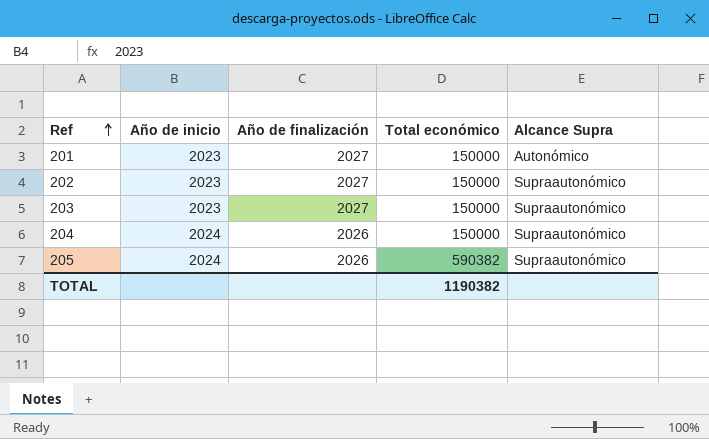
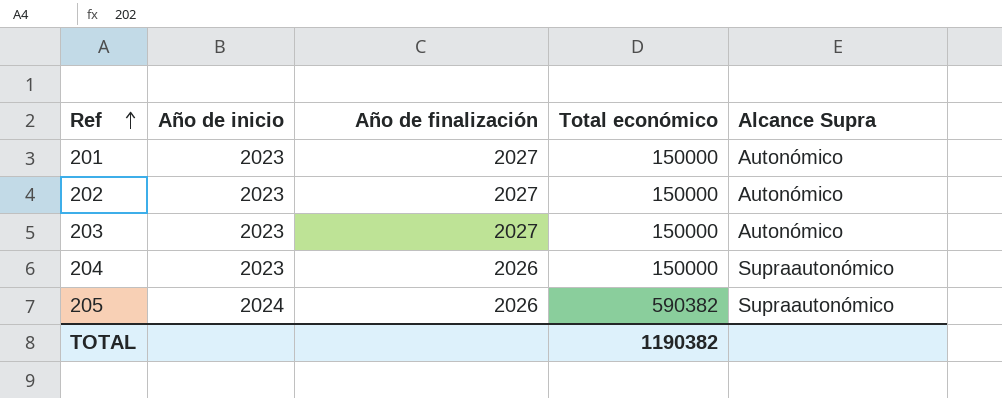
202 | Alcance Supra: Supraautonómico -> Autonómico
203 | Alcance Supra: Supraautonómico -> Autonómico
204 | Año de inicio: 2024 -> 2023

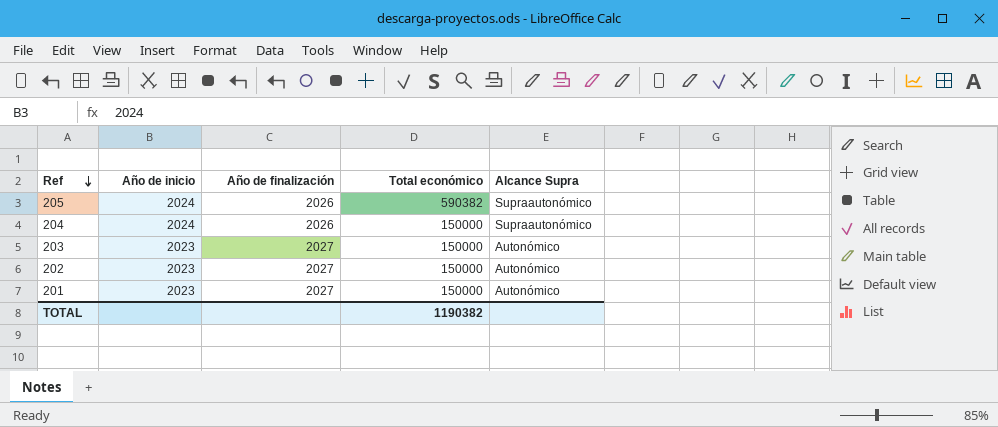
row order: Ref ascending -> Ref descending
204 | Año de inicio: 2023 -> 2024

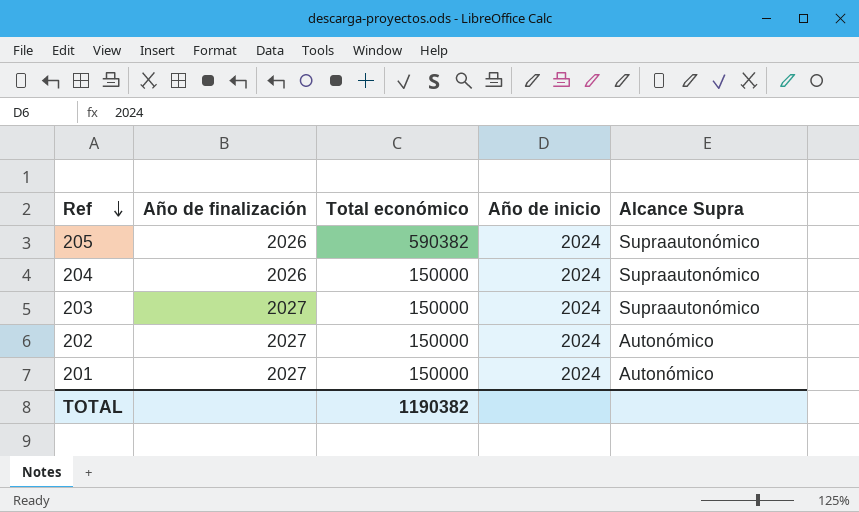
column Año de inicio | position: 2 -> 4
203 | Año de inicio: 2023 -> 2024
203 | Alcance Supra: Autonómico -> Supraautonómico
202 | Año de inicio: 2023 -> 2024
201 | Año de inicio: 2023 -> 2024

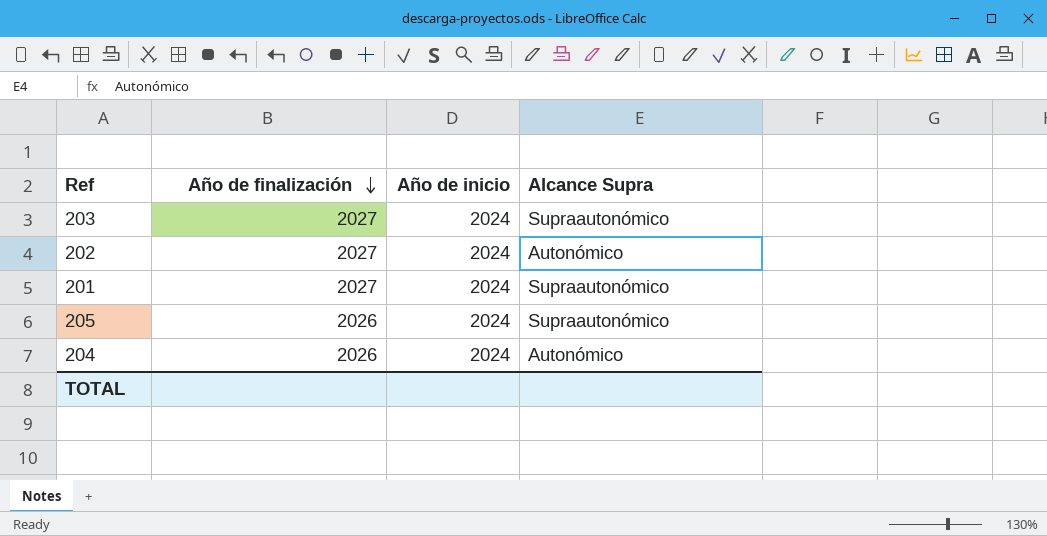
row order: Ref descending -> Año de finalización descending
column Total económico | position: 3 -> none
201 | Alcance Supra: Autonómico -> Supraautonómico
204 | Alcance Supra: Supraautonómico -> Autonómico

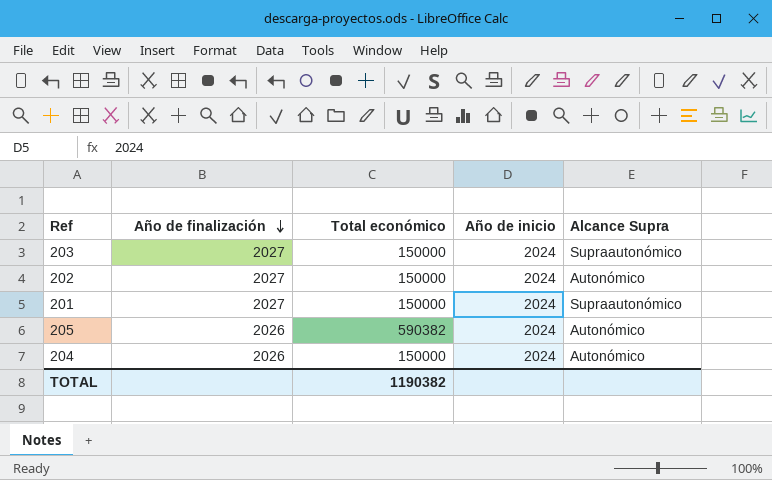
column Total económico | position: none -> 3
205 | Alcance Supra: Supraautonómico -> Autonómico

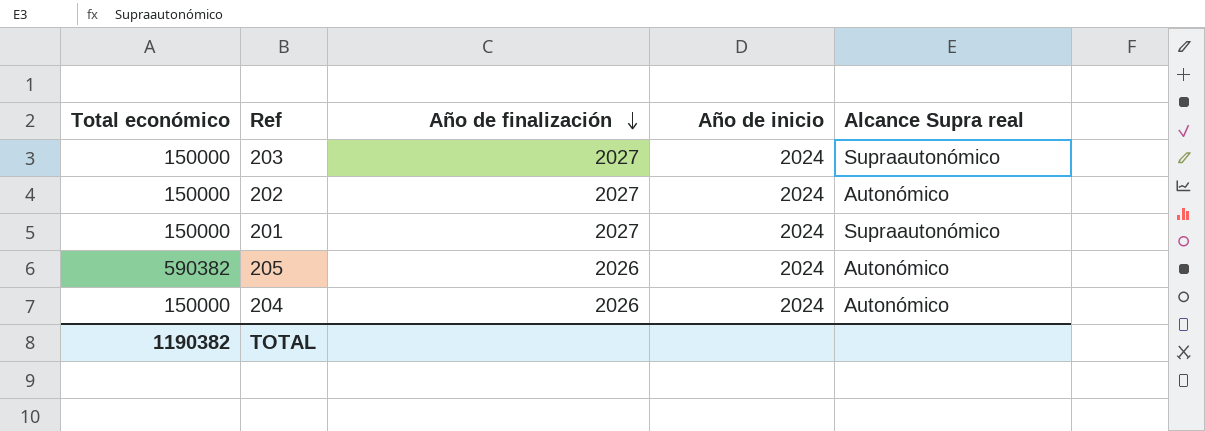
column Total económico | position: 3 -> 1
column name: Alcance Supra -> Alcance Supra real

